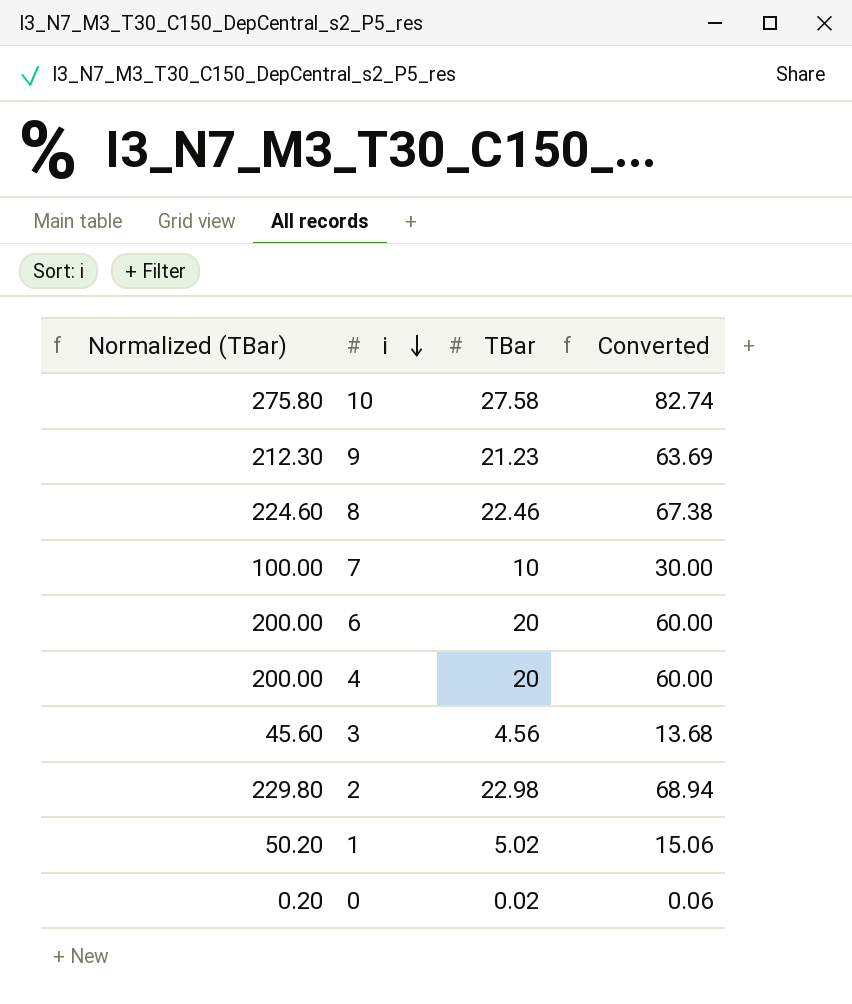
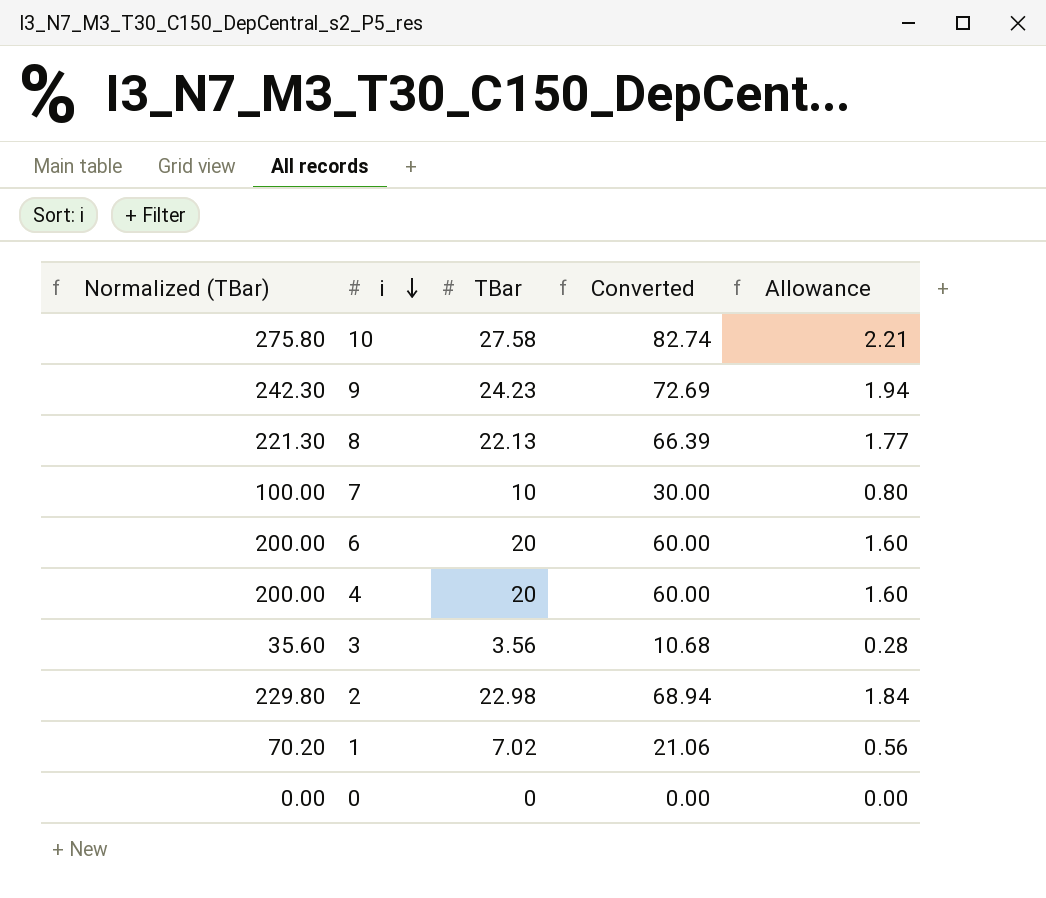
column Allowance | formula: none -> [TBar] * 0.08
9 | Normalized (TBar): 212.30 -> 242.30
9 | TBar: 21.23 -> 24.23
9 | Converted: 63.69 -> 72.69
8 | Normalized (TBar): 224.60 -> 221.30
8 | TBar: 22.46 -> 22.13
8 | Converted: 67.38 -> 66.39
3 | Normalized (TBar): 45.60 -> 35.60
3 | TBar: 4.56 -> 3.56
3 | Converted: 13.68 -> 10.68
1 | Normalized (TBar): 50.20 -> 70.20
1 | TBar: 5.02 -> 7.02
1 | Converted: 15.06 -> 21.06
0 | Normalized (TBar): 0.20 -> 0.00
0 | TBar: 0.02 -> 0
0 | Converted: 0.06 -> 0.00

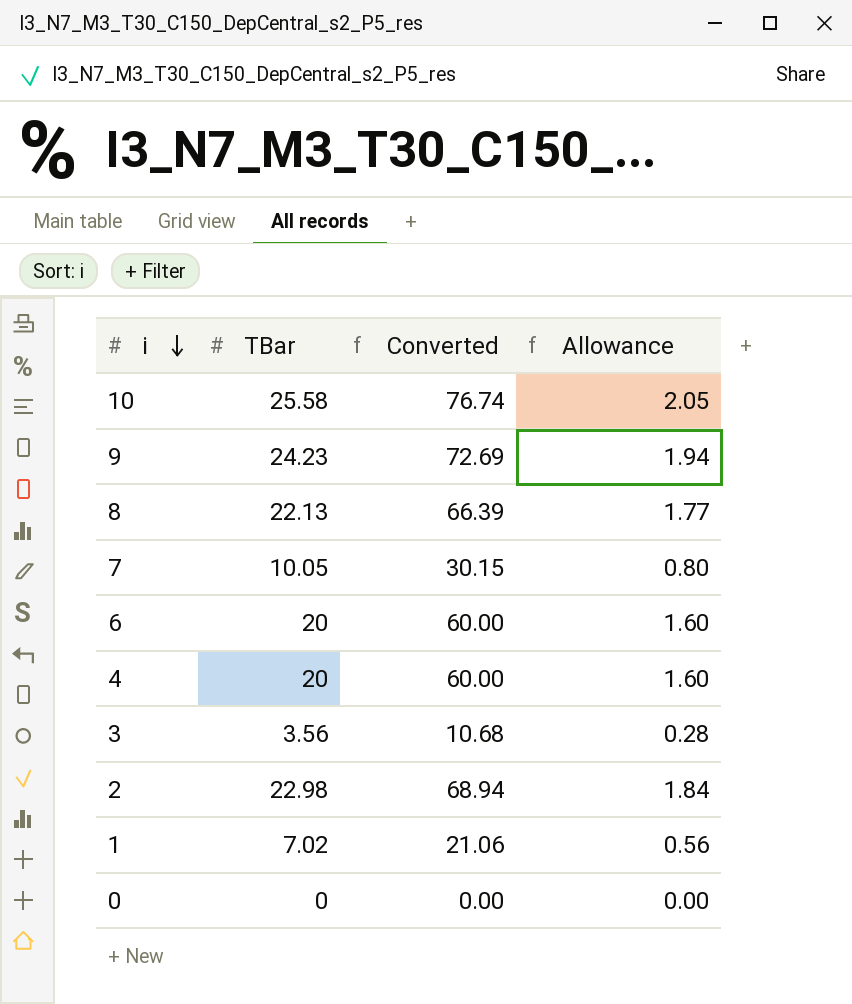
column Normalized (TBar) | formula: [TBar] * 10 -> none
10 | TBar: 27.58 -> 25.58
10 | Converted: 82.74 -> 76.74
10 | Allowance: 2.21 -> 2.05
7 | TBar: 10 -> 10.05
7 | Converted: 30.00 -> 30.15

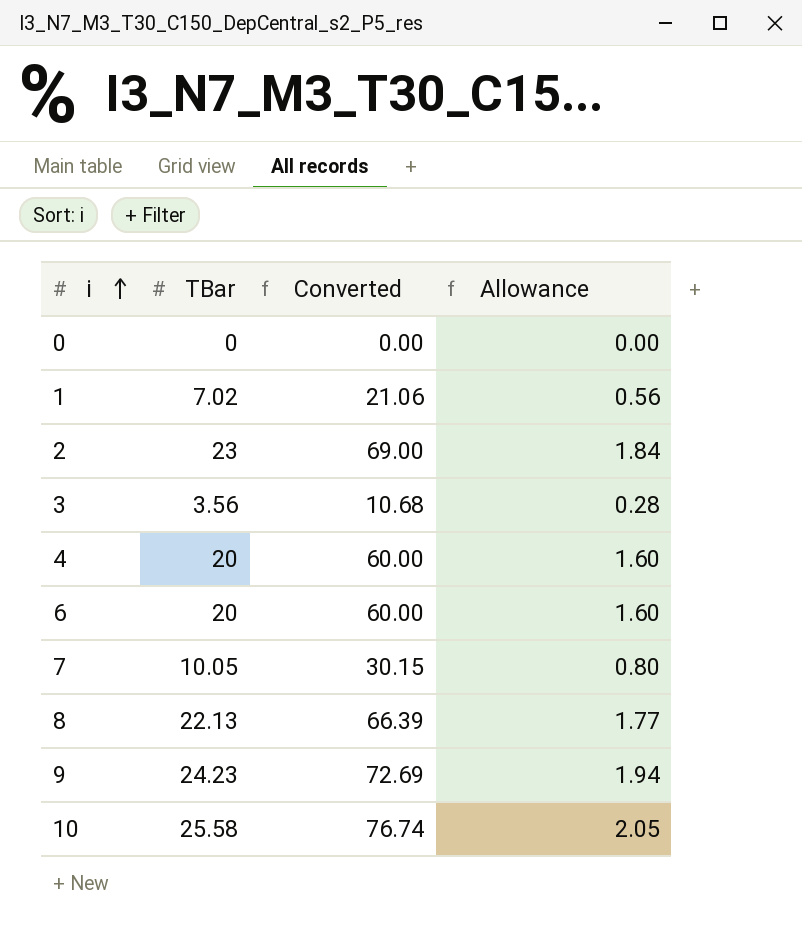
row order: i descending -> i ascending
2 | TBar: 22.98 -> 23
2 | Converted: 68.94 -> 69.00

